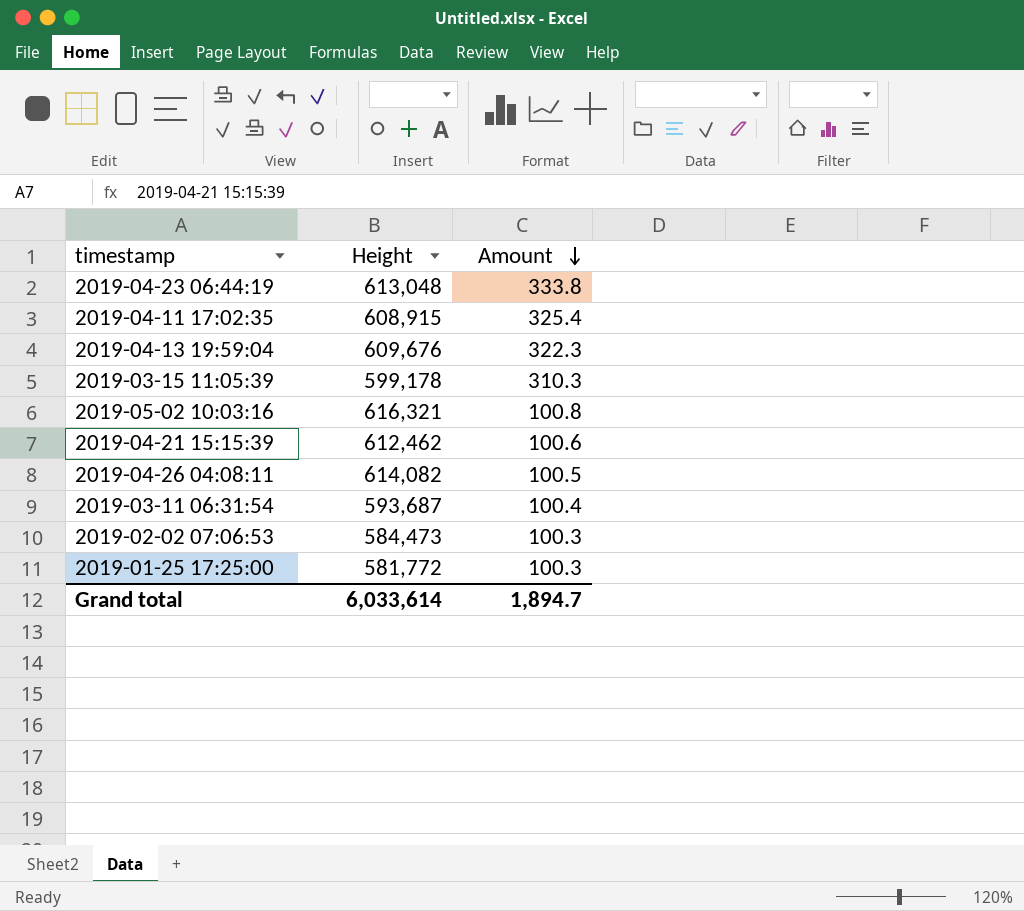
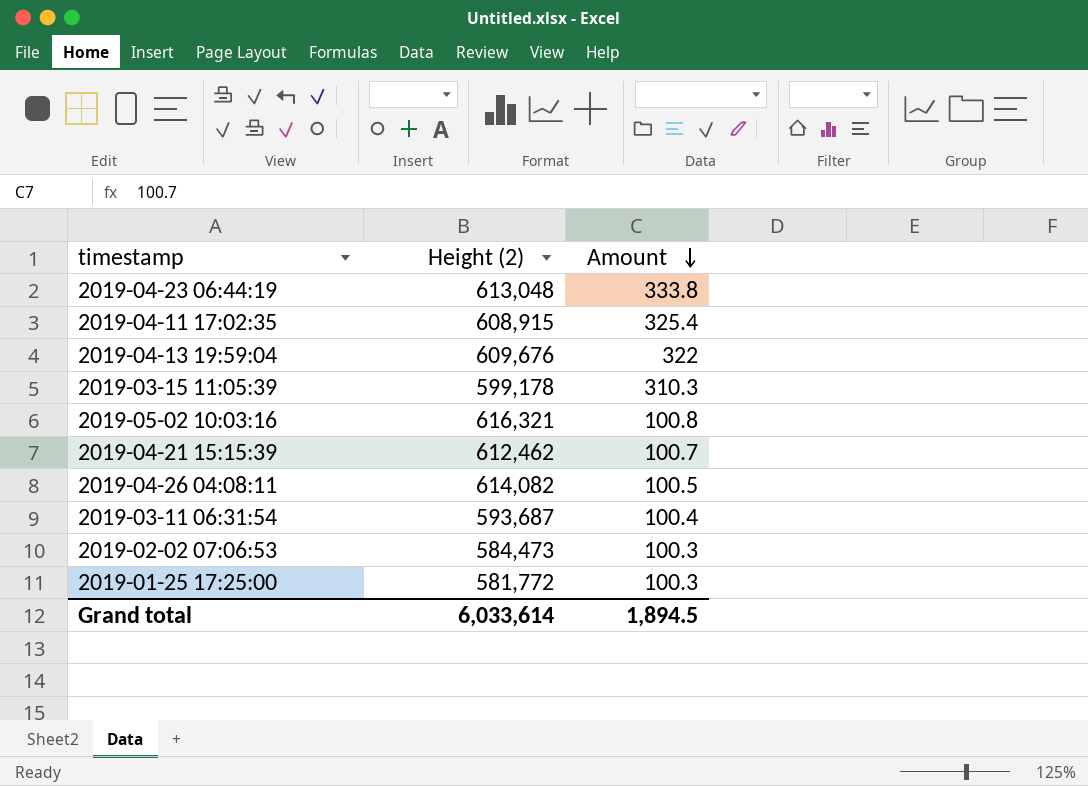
column name: Height -> Height (2)
2019-04-13 19:59:04 | Amount: 322.3 -> 322
2019-04-21 15:15:39 | Amount: 100.6 -> 100.7
Grand total | Amount: 1,894.7 -> 1,894.5

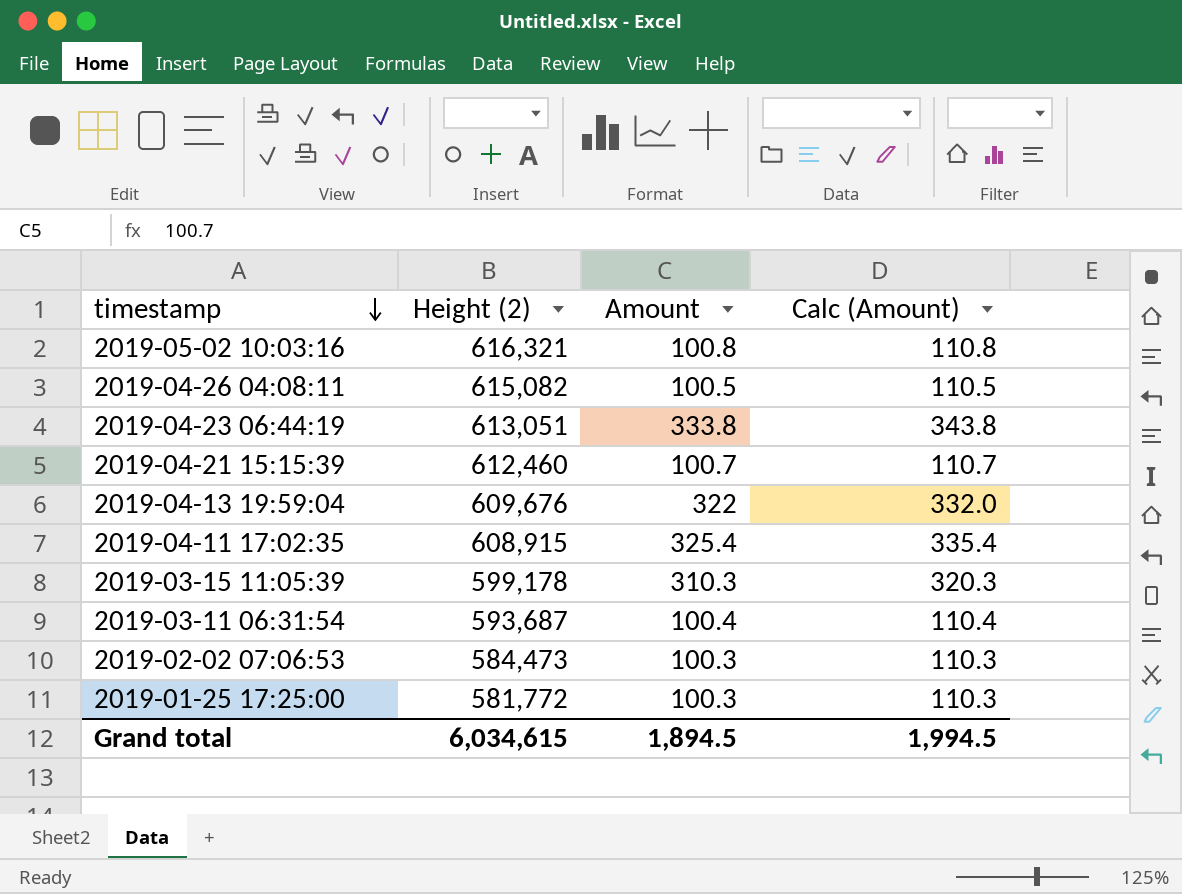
row order: Amount descending -> timestamp descending
column Calc (Amount) | formula: none -> [Amount] + 10
2019-04-26 04:08:11 | Height (2): 614,082 -> 615,082
2019-04-23 06:44:19 | Height (2): 613,048 -> 613,051
2019-04-21 15:15:39 | Height (2): 612,462 -> 612,460
Grand total | Height (2): 6,033,614 -> 6,034,615

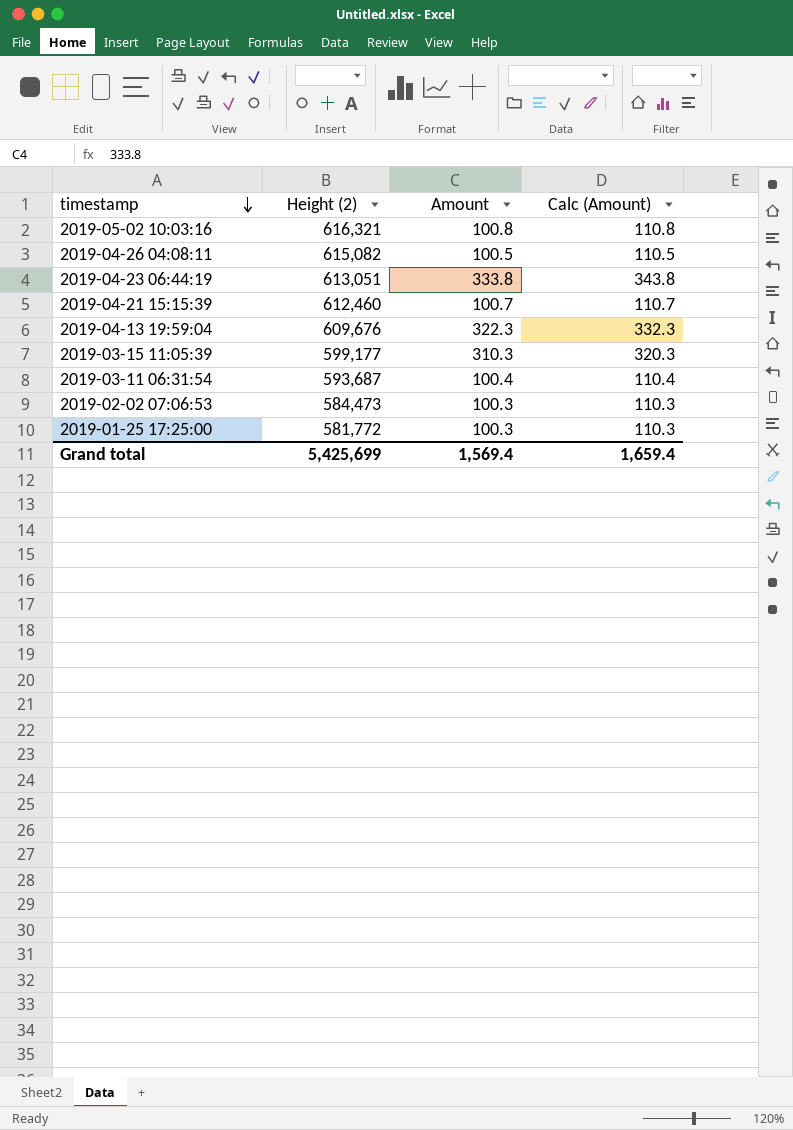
row 2019-04-11 17:02:35: 608,915 | 325.4 | 335.4 -> none
2019-04-13 19:59:04 | Amount: 322 -> 322.3
2019-04-13 19:59:04 | Calc (Amount): 332.0 -> 332.3
2019-03-15 11:05:39 | Height (2): 599,178 -> 599,177
Grand total | Height (2): 6,034,615 -> 5,425,699
Grand total | Amount: 1,894.5 -> 1,569.4
Grand total | Calc (Amount): 1,994.5 -> 1,659.4

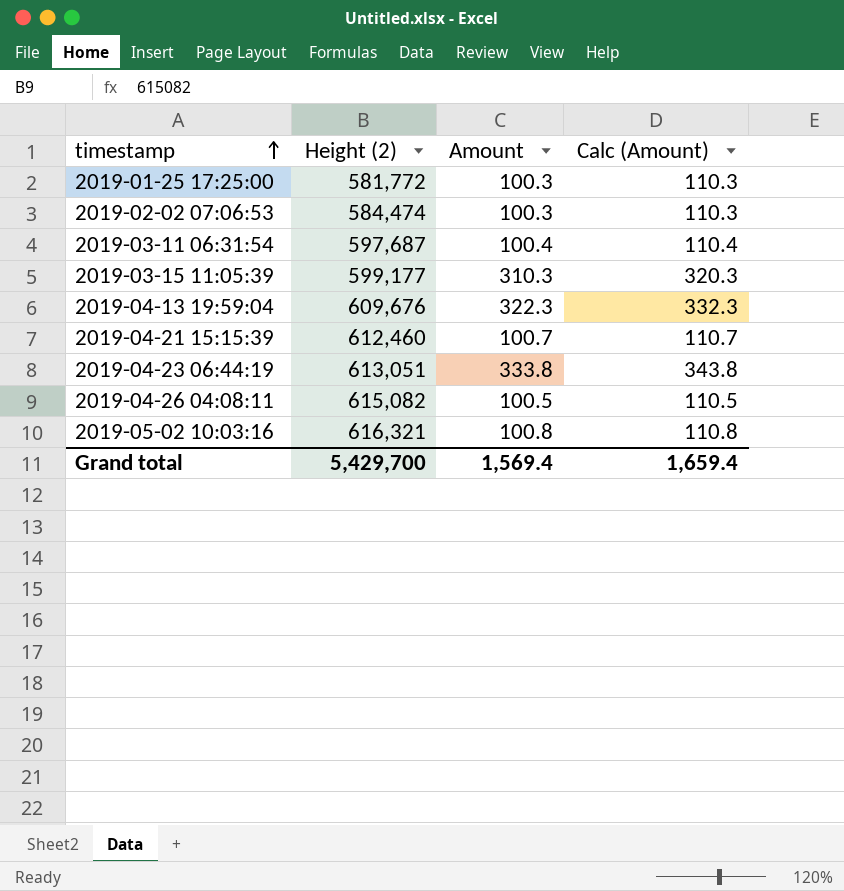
row order: timestamp descending -> timestamp ascending
2019-02-02 07:06:53 | Height (2): 584,473 -> 584,474
2019-03-11 06:31:54 | Height (2): 593,687 -> 597,687
Grand total | Height (2): 5,425,699 -> 5,429,700

